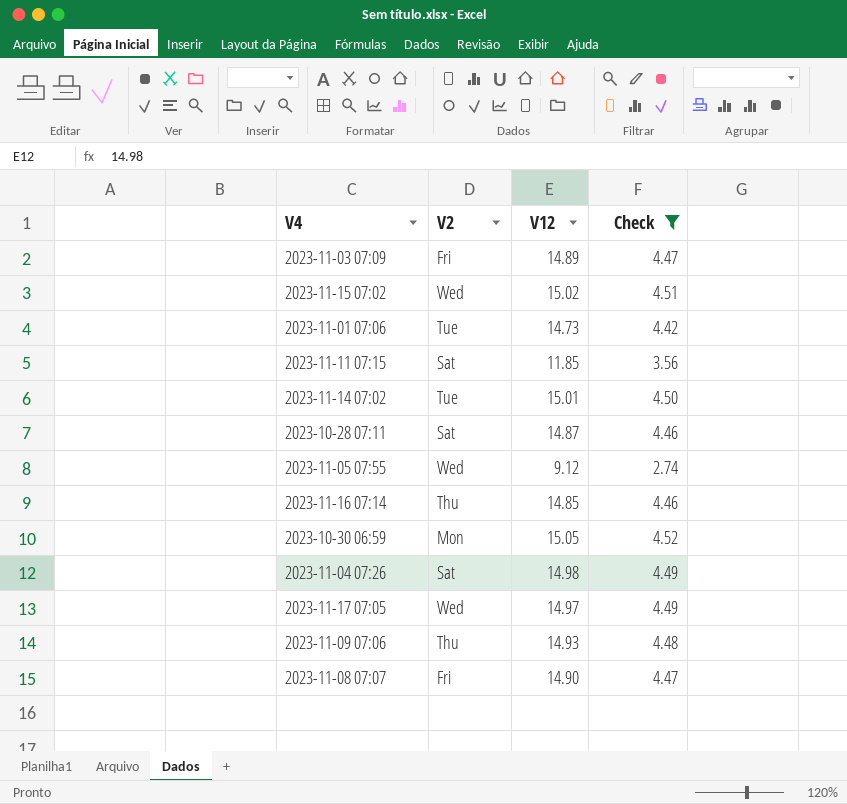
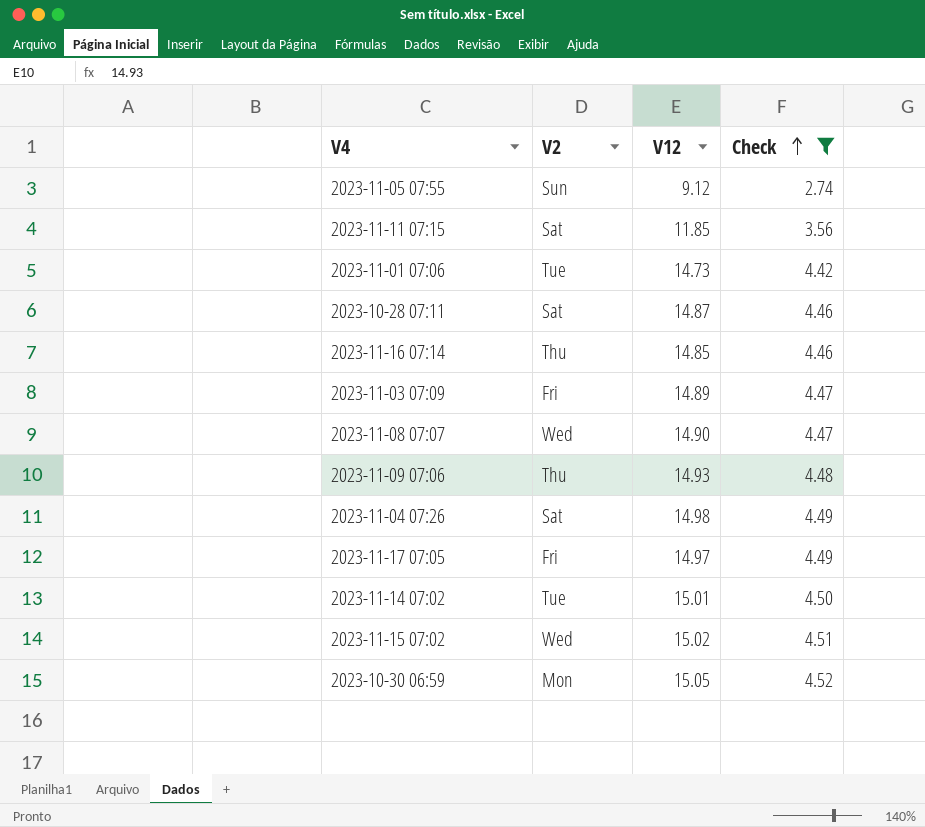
row order: none -> Check ascending
2023-11-05 07:55 | V2: Wed -> Sun
2023-11-08 07:07 | V2: Fri -> Wed
2023-11-17 07:05 | V2: Wed -> Fri

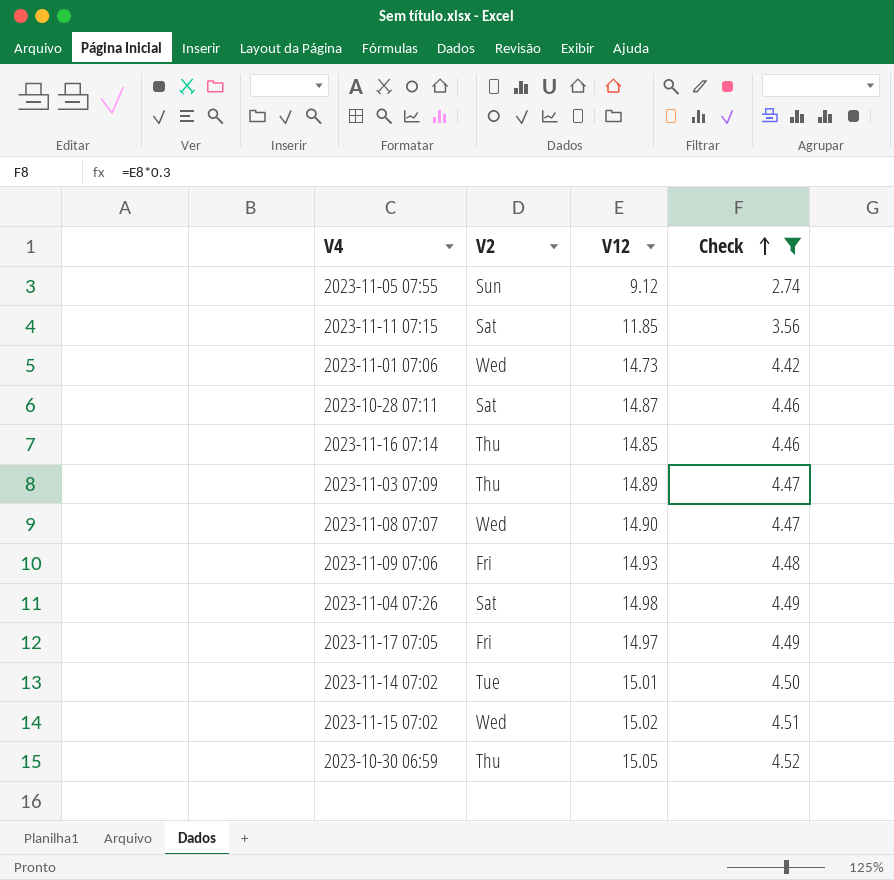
2023-11-01 07:06 | V2: Tue -> Wed
2023-11-03 07:09 | V2: Fri -> Thu
2023-11-09 07:06 | V2: Thu -> Fri
2023-10-30 06:59 | V2: Mon -> Thu

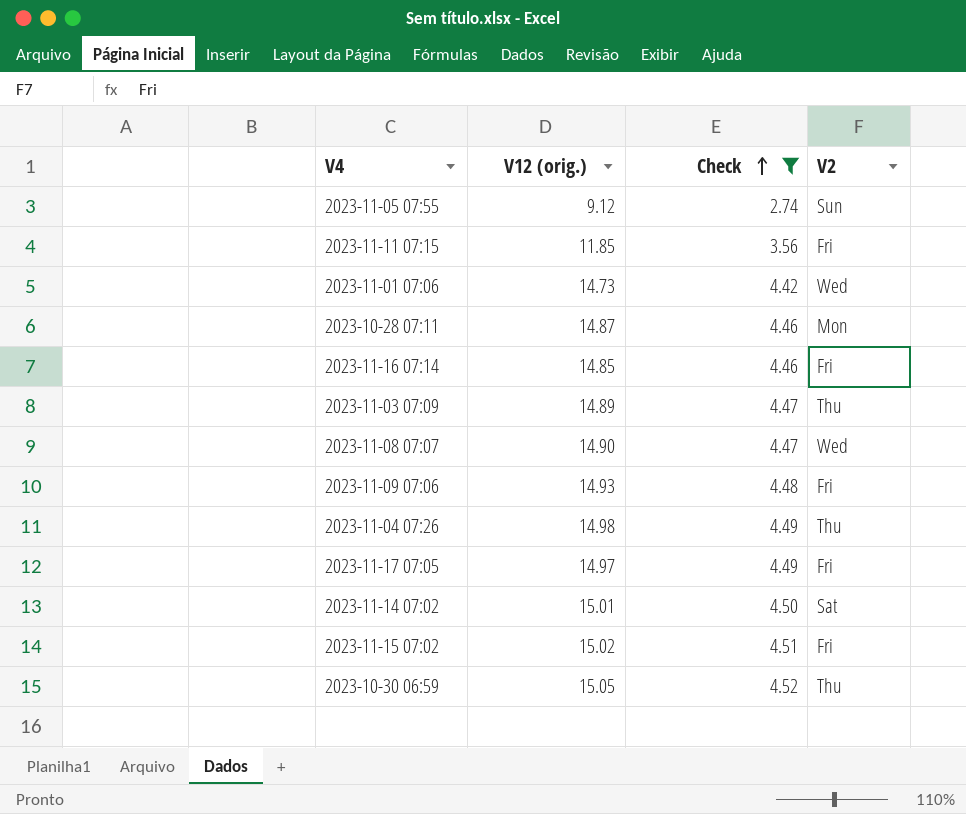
column name: V12 -> V12 (orig.)
column V2 | position: 2 -> 4
2023-11-11 07:15 | V2: Sat -> Fri
2023-10-28 07:11 | V2: Sat -> Mon
2023-11-16 07:14 | V2: Thu -> Fri
2023-11-04 07:26 | V2: Sat -> Thu
2023-11-14 07:02 | V2: Tue -> Sat
2023-11-15 07:02 | V2: Wed -> Fri

